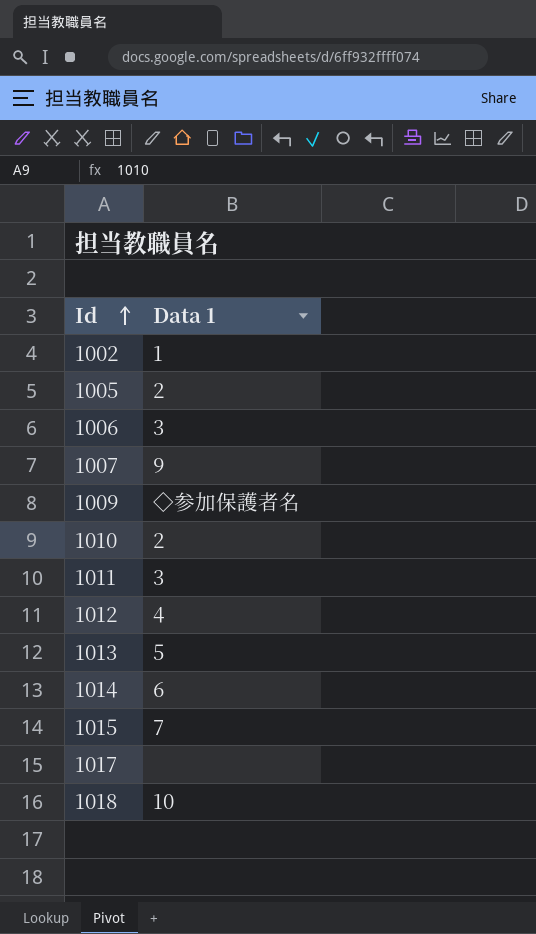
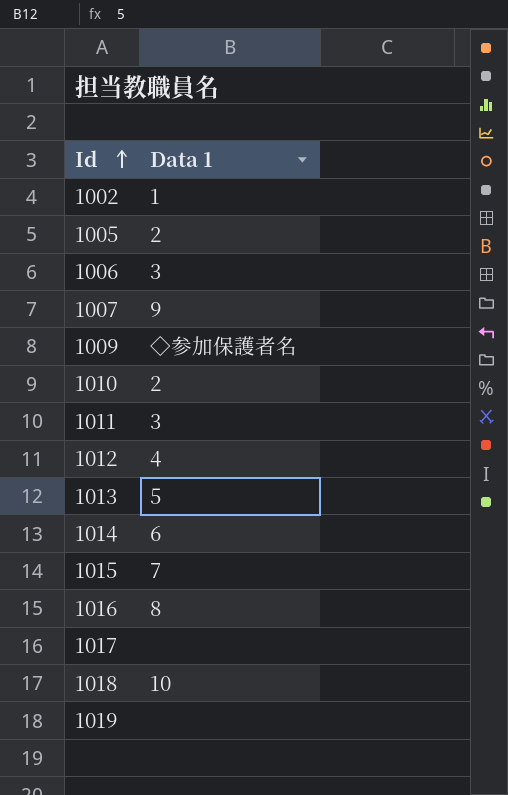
row 1016: none -> 8
row 1019: none -> none

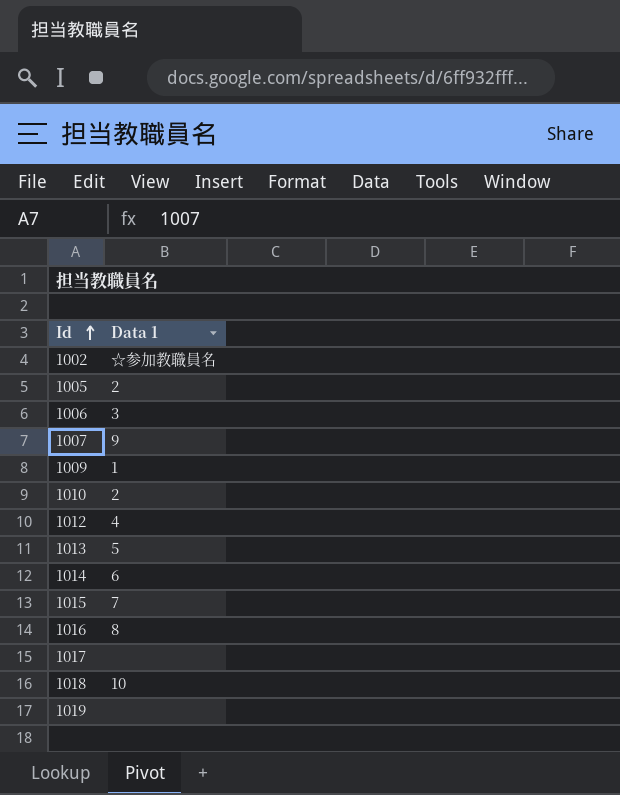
row 1011: 3 -> none
1002 | Data 1: 1 -> ☆参加教職員名
1009 | Data 1: ◇参加保護者名 -> 1

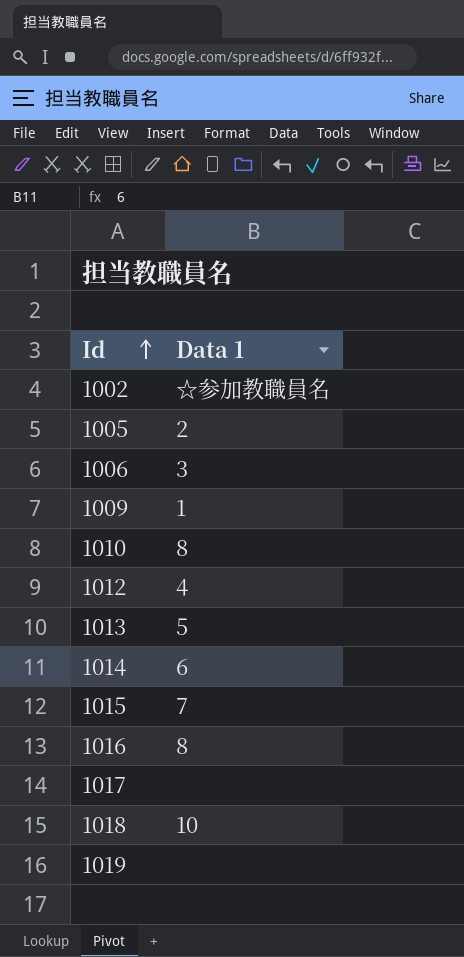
row 1007: 9 -> none
1010 | Data 1: 2 -> 8

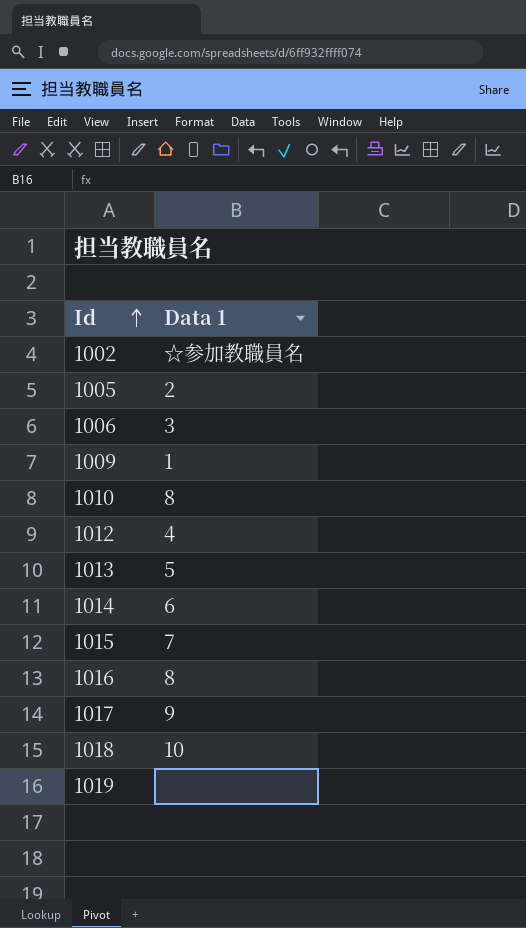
1017 | Data 1: none -> 9

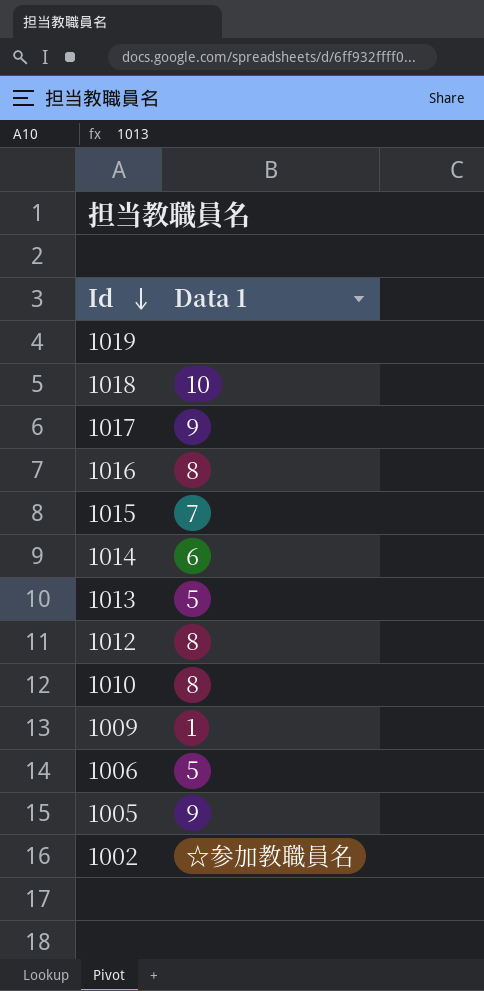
row order: Id ascending -> Id descending
1012 | Data 1: 4 -> 8
1006 | Data 1: 3 -> 5
1005 | Data 1: 2 -> 9

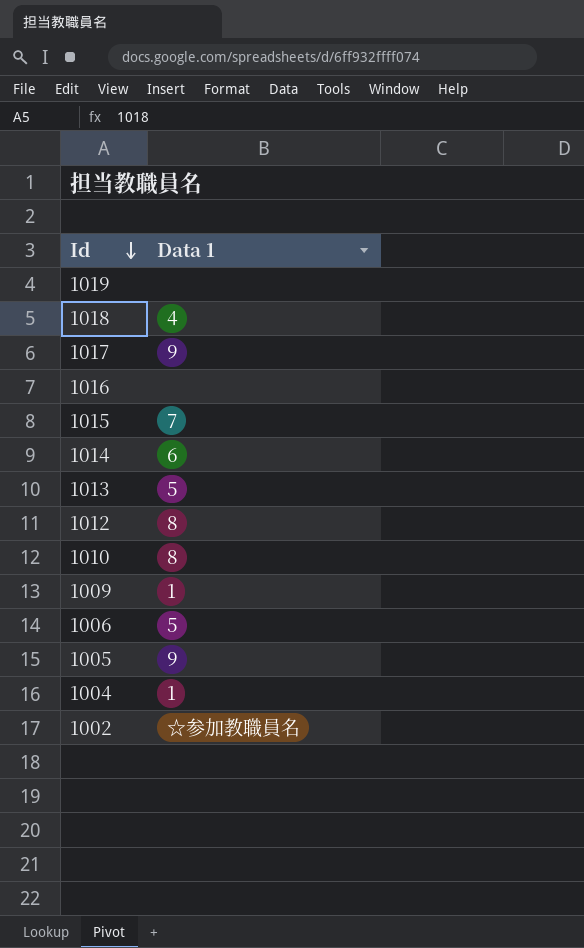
1018 | Data 1: 10 -> 4
1016 | Data 1: 8 -> none
row 1004: none -> 1

